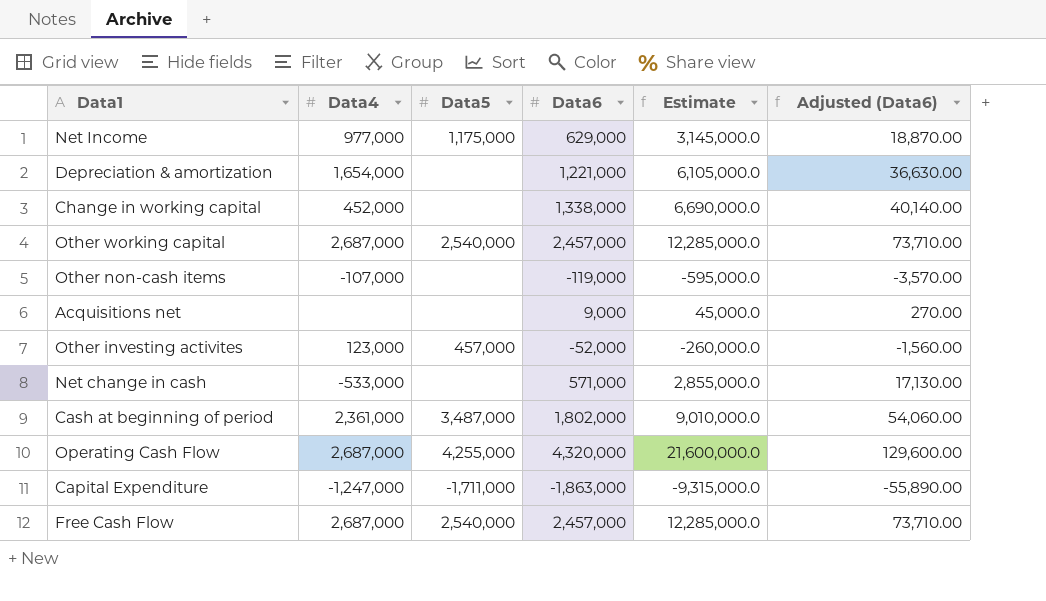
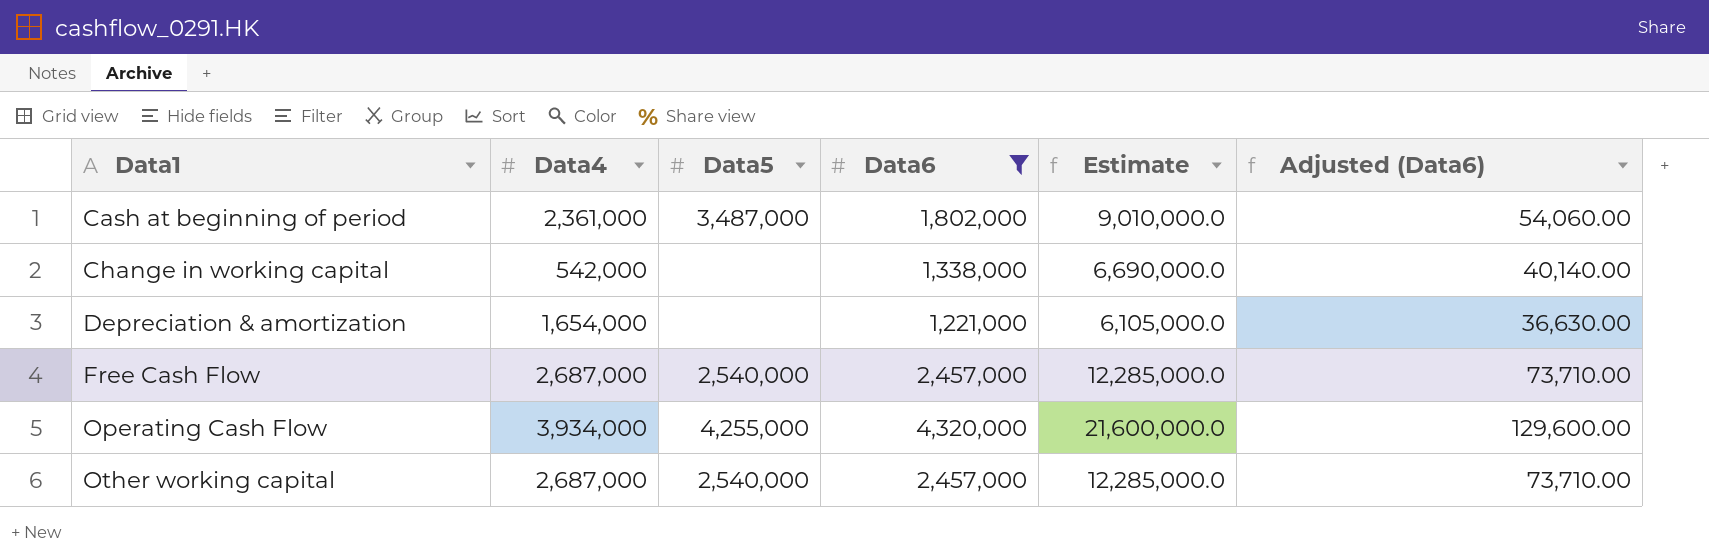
filter: none -> Data6 >= 1,221,000
row order: none -> Data1 ascending
Change in working capital | Data4: 452,000 -> 542,000
Operating Cash Flow | Data4: 2,687,000 -> 3,934,000

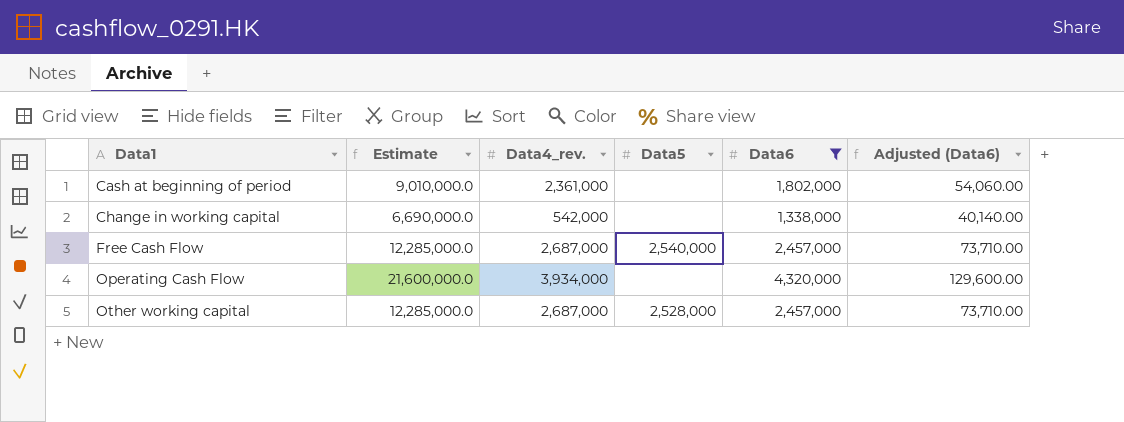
column Estimate | position: 5 -> 2
column name: Data4 -> Data4_rev.
row Depreciation & amortization: 1,654,000 | none | 1,221,000 | 6,105,000.0 | 36,630.00 -> none
Cash at beginning of period | Data5: 3,487,000 -> none
Operating Cash Flow | Data5: 4,255,000 -> none
Other working capital | Data5: 2,540,000 -> 2,528,000

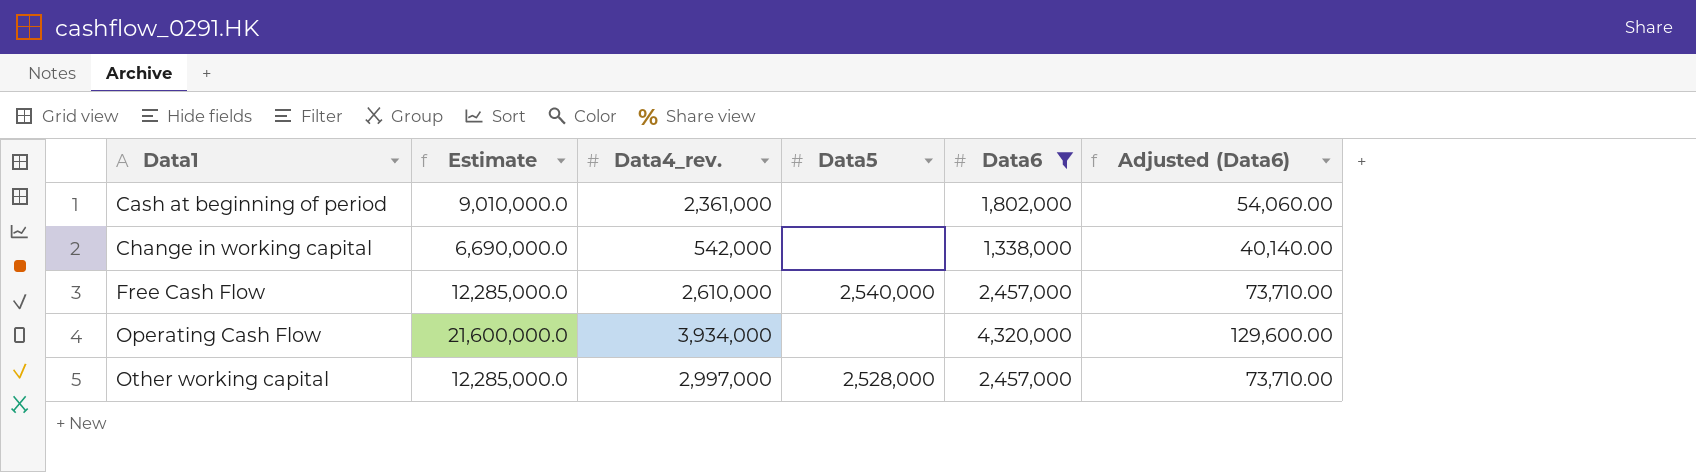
Free Cash Flow | Data4_rev.: 2,687,000 -> 2,610,000
Other working capital | Data4_rev.: 2,687,000 -> 2,997,000

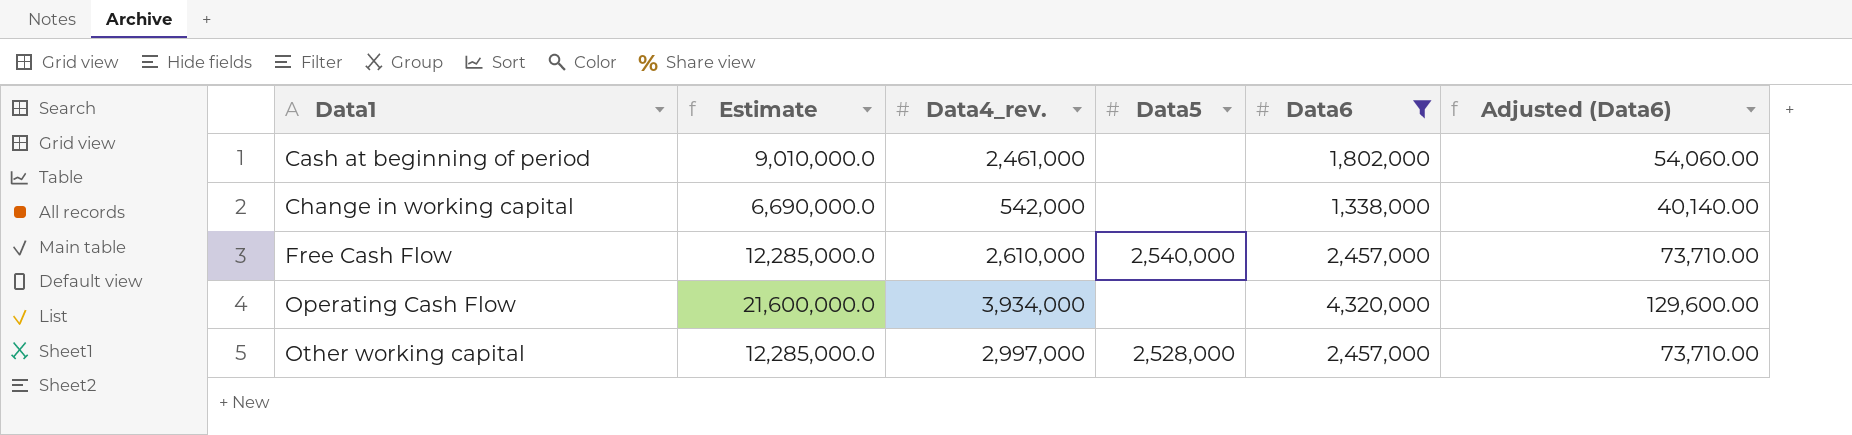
Cash at beginning of period | Data4_rev.: 2,361,000 -> 2,461,000

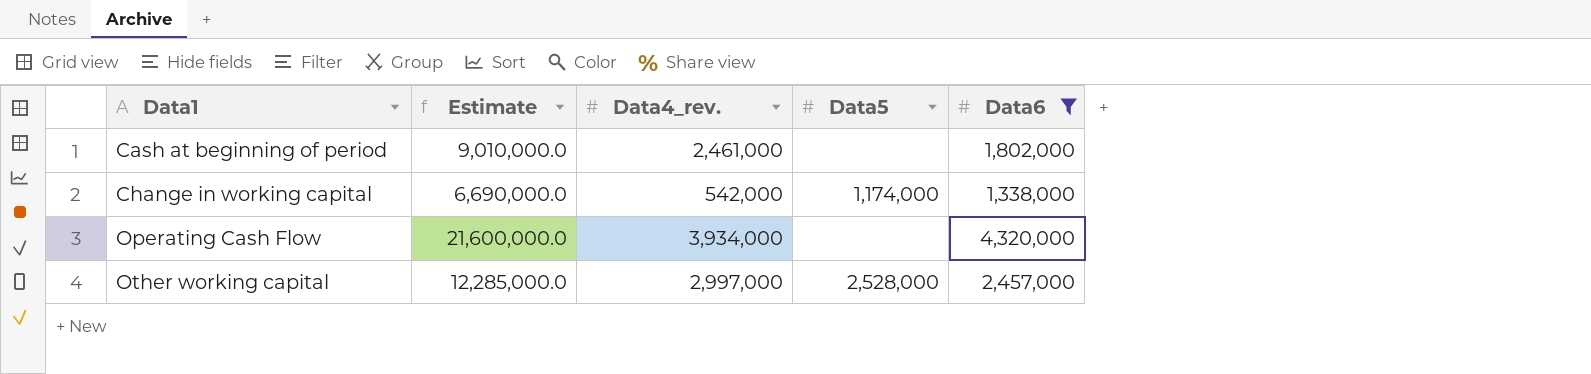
column Adjusted (Data6) | formula: [Data6] * 0.03 -> none
row Free Cash Flow: 12,285,000.0 | 2,610,000 | 2,540,000 | 2,457,000 | 73,710.00 -> none
Change in working capital | Data5: none -> 1,174,000

